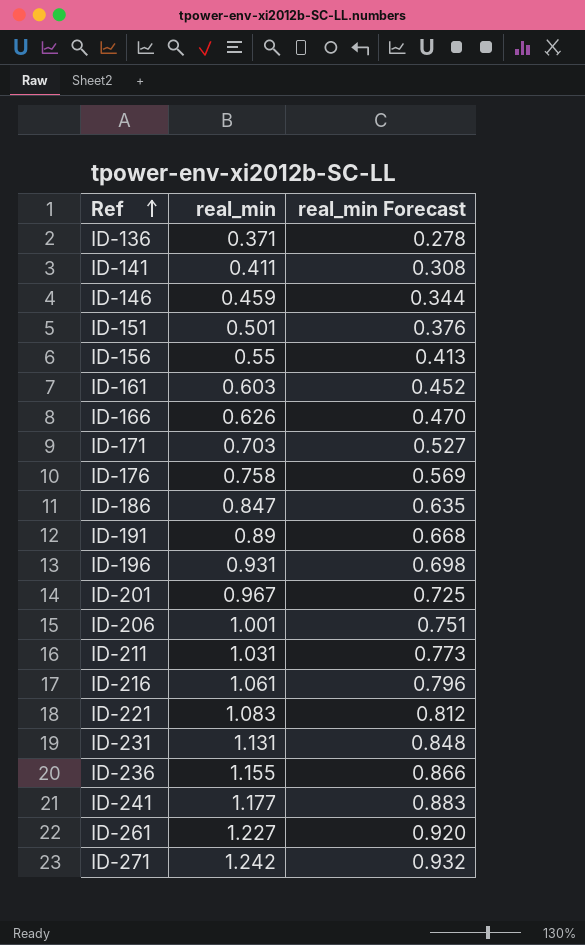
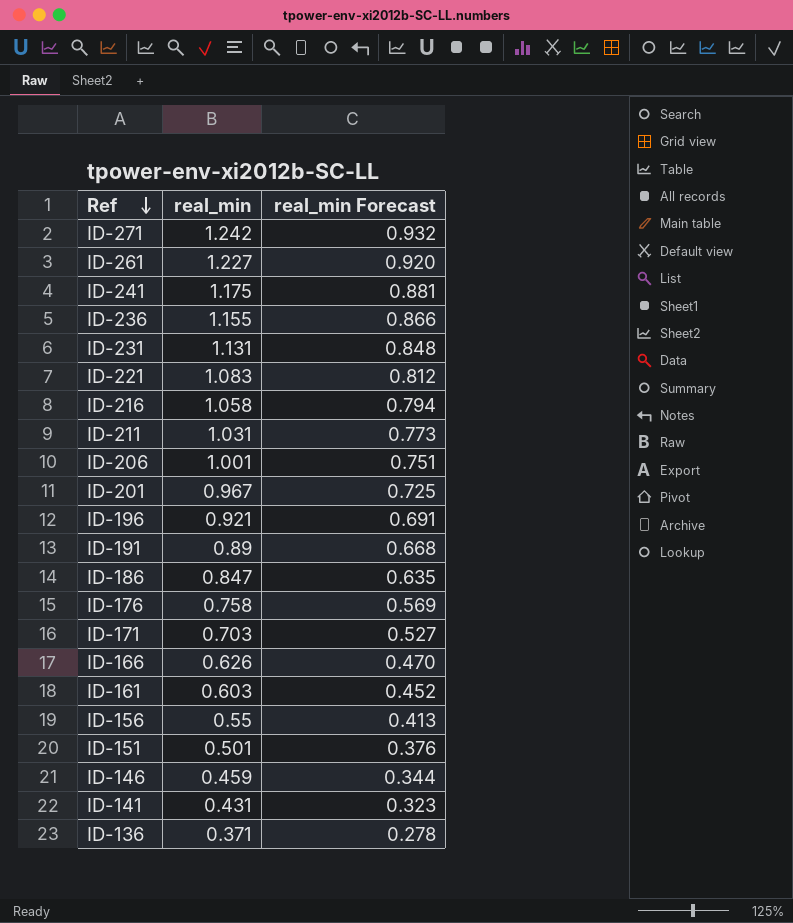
row order: Ref ascending -> Ref descending
ID-241 | real_min: 1.177 -> 1.175
ID-241 | real_min Forecast: 0.883 -> 0.881
ID-216 | real_min: 1.061 -> 1.058
ID-216 | real_min Forecast: 0.796 -> 0.794
ID-196 | real_min: 0.931 -> 0.921
ID-196 | real_min Forecast: 0.698 -> 0.691
ID-141 | real_min: 0.411 -> 0.431
ID-141 | real_min Forecast: 0.308 -> 0.323

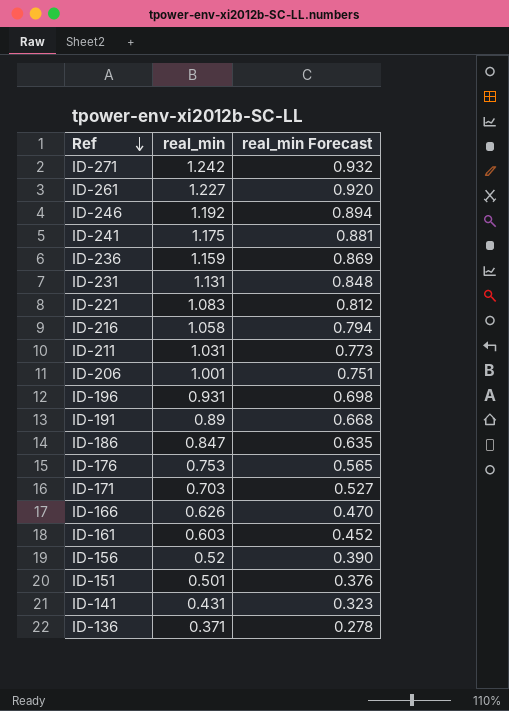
row ID-201: 0.967 | 0.725 -> none
row ID-146: 0.459 | 0.344 -> none
row ID-246: none -> 1.192 | 0.894
ID-236 | real_min: 1.155 -> 1.159
ID-236 | real_min Forecast: 0.866 -> 0.869
ID-196 | real_min: 0.921 -> 0.931
ID-196 | real_min Forecast: 0.691 -> 0.698
ID-176 | real_min: 0.758 -> 0.753
ID-176 | real_min Forecast: 0.569 -> 0.565
ID-156 | real_min: 0.55 -> 0.52
ID-156 | real_min Forecast: 0.413 -> 0.390

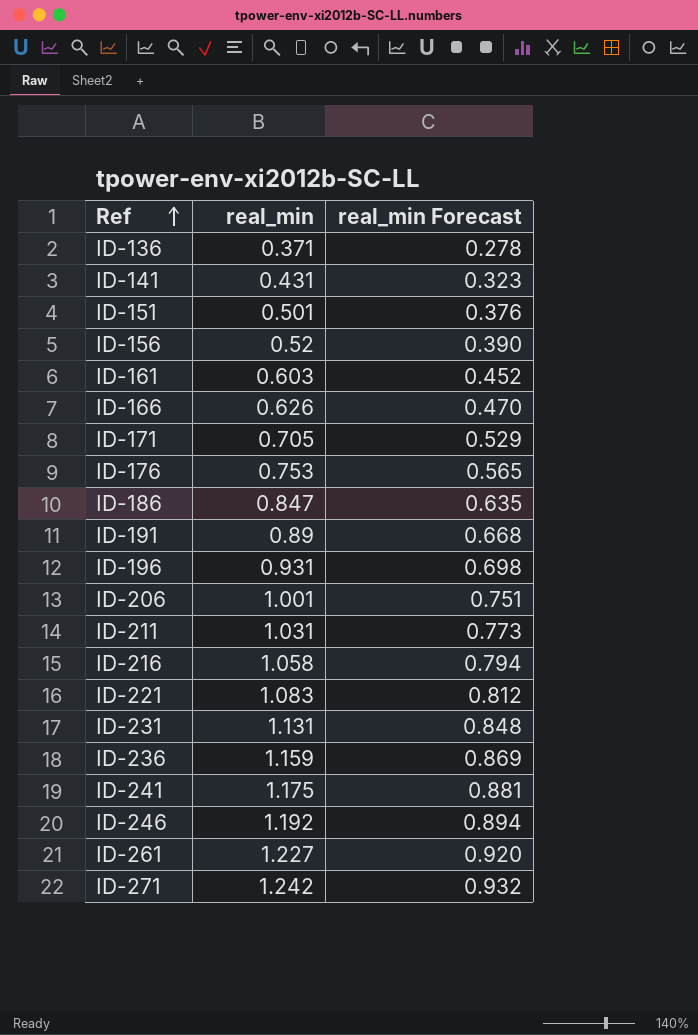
row order: Ref descending -> Ref ascending
ID-171 | real_min: 0.703 -> 0.705
ID-171 | real_min Forecast: 0.527 -> 0.529

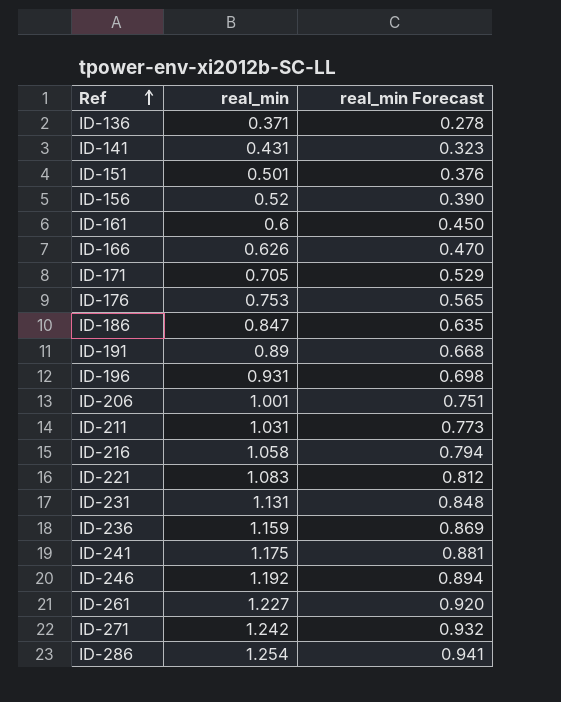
ID-161 | real_min: 0.603 -> 0.6
ID-161 | real_min Forecast: 0.452 -> 0.450
row ID-286: none -> 1.254 | 0.941

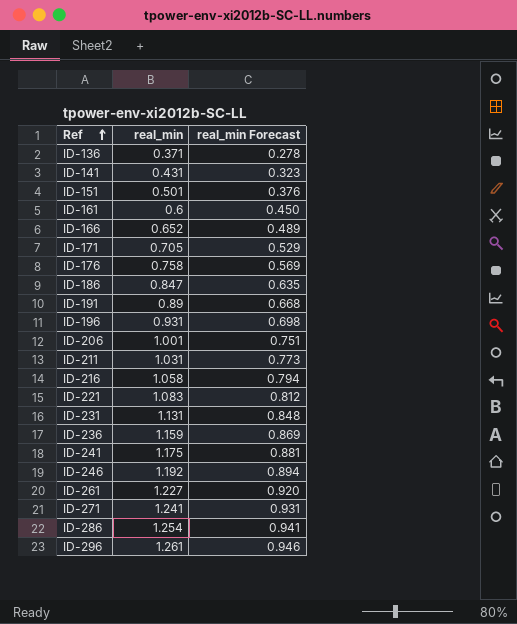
row ID-156: 0.52 | 0.390 -> none
ID-166 | real_min: 0.626 -> 0.652
ID-166 | real_min Forecast: 0.470 -> 0.489
ID-176 | real_min: 0.753 -> 0.758
ID-176 | real_min Forecast: 0.565 -> 0.569
ID-271 | real_min: 1.242 -> 1.241
ID-271 | real_min Forecast: 0.932 -> 0.931
row ID-296: none -> 1.261 | 0.946

